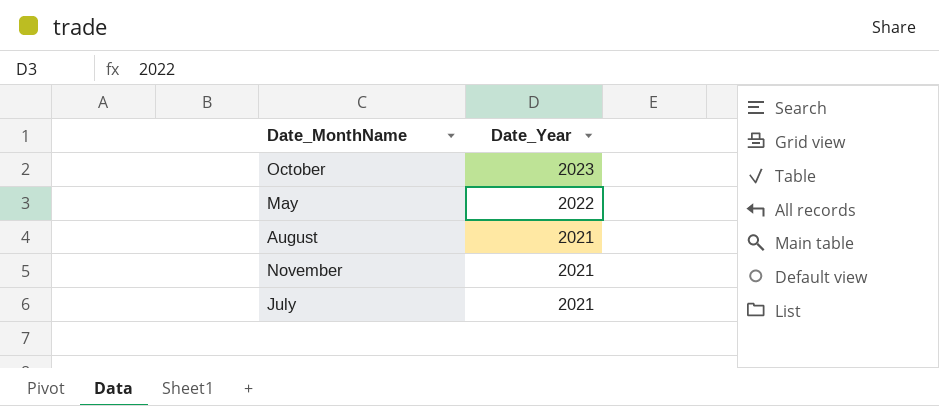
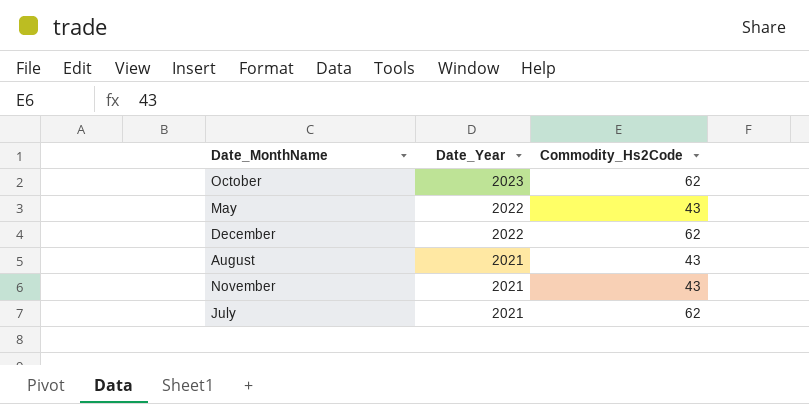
column Commodity_Hs2Code | position: none -> 3
row December: none -> 2022 | 62

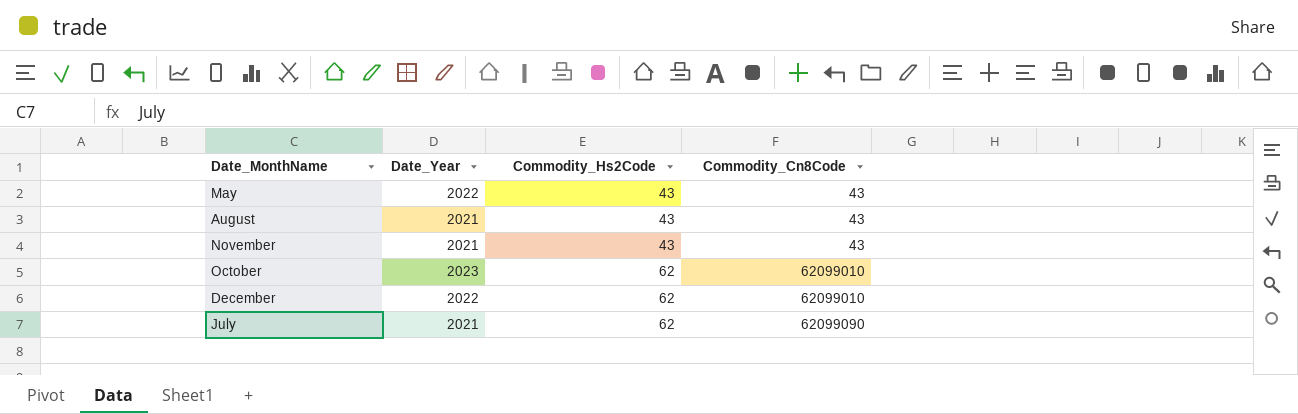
row order: Date_Year descending -> Commodity_Hs2Code ascending
column Commodity_Cn8Code | position: none -> 4

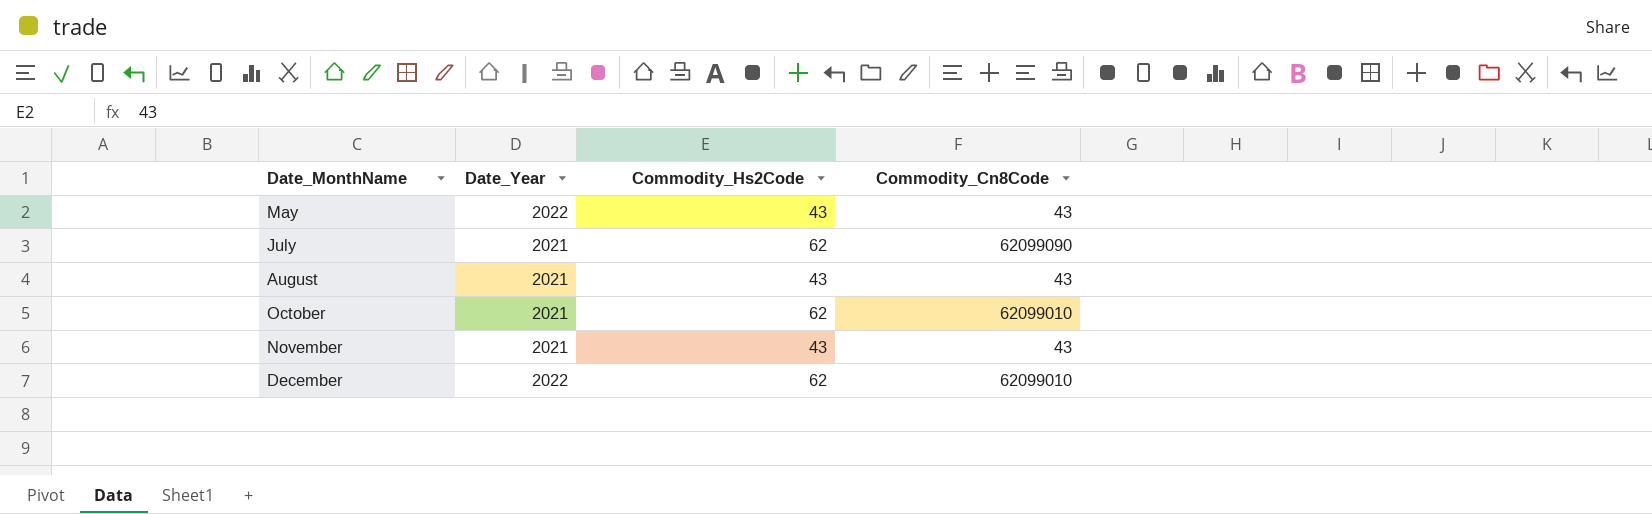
row order: Commodity_Hs2Code ascending -> Date_MonthName ascending
October | Date_Year: 2023 -> 2021

